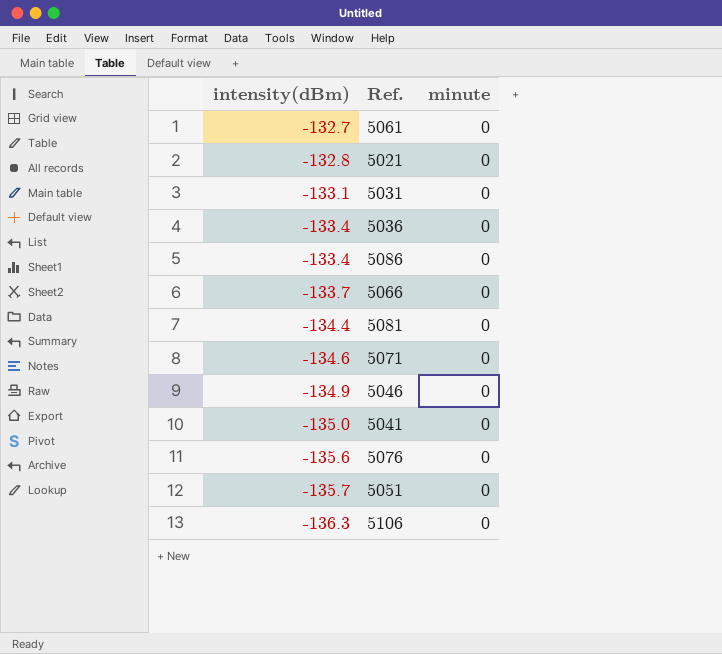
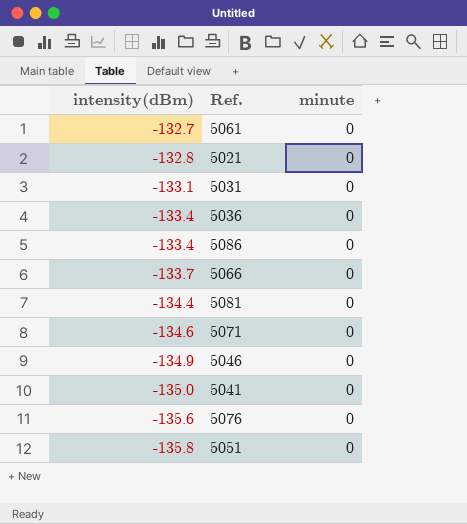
row 5106: -136.3 | 0 -> none
5051 | intensity(dBm): -135.7 -> -135.8

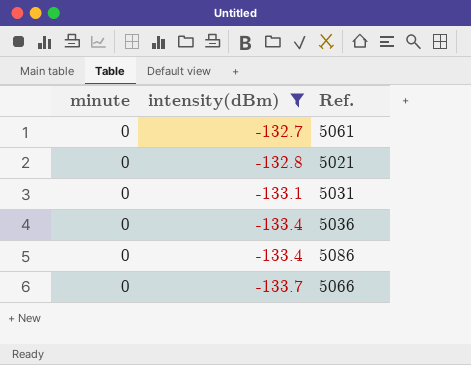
filter: none -> intensity(dBm) >= -133.7
column minute | position: 3 -> 1

